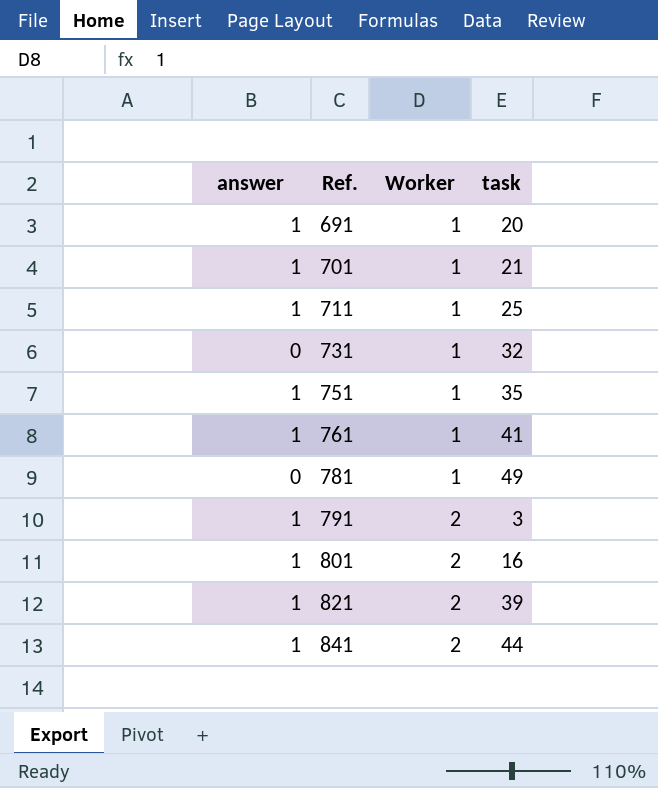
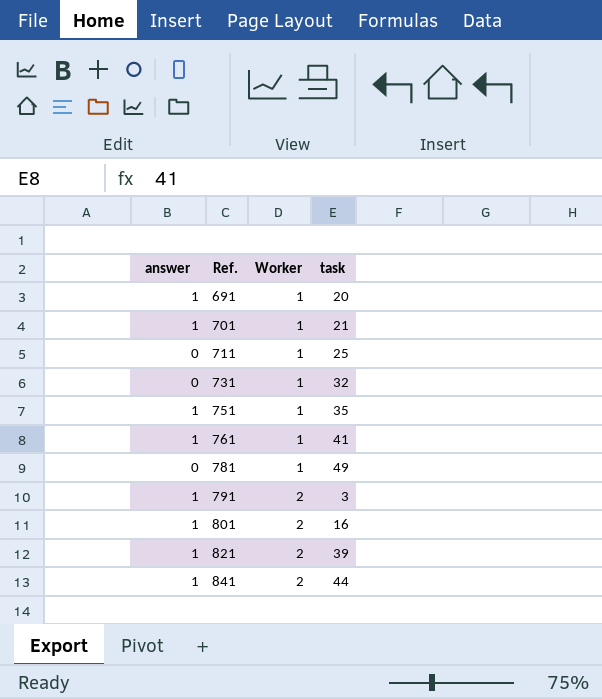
711 | answer: 1 -> 0

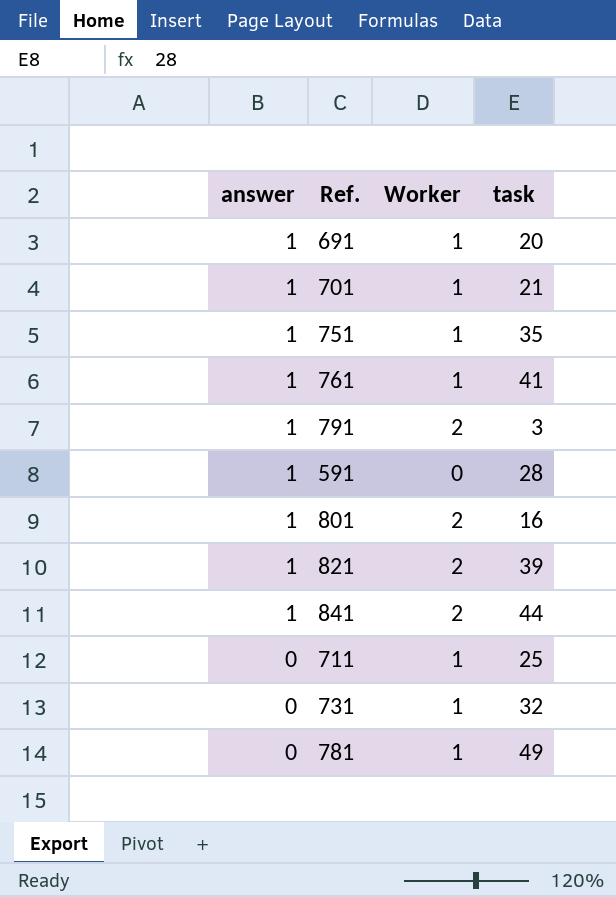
row order: Ref. ascending -> answer descending
row 591: none -> 1 | 0 | 28

